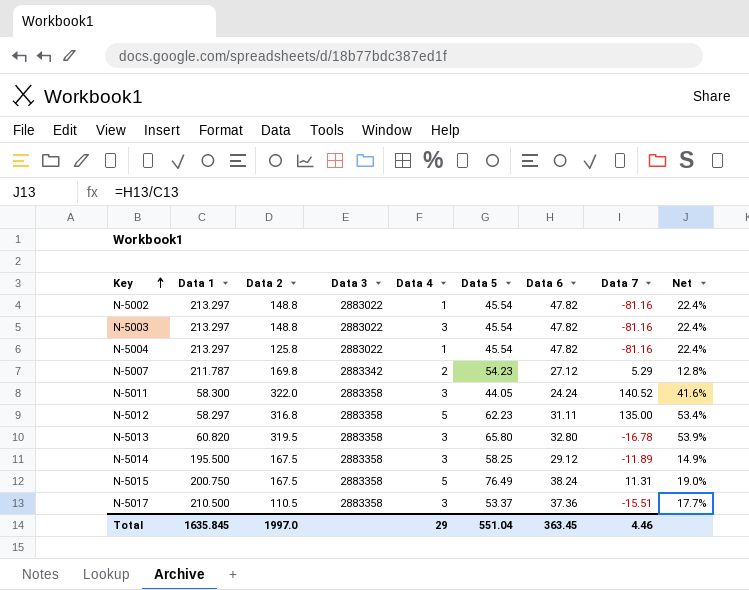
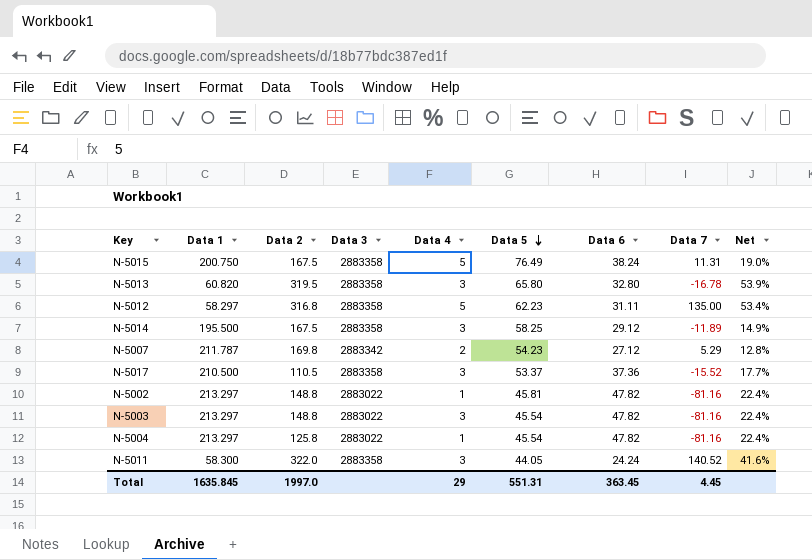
row order: Key ascending -> Data 5 descending
N-5017 | Data 7: -15.51 -> -15.52
N-5002 | Data 5: 45.54 -> 45.81
Total | Data 5: 551.04 -> 551.31
Total | Data 7: 4.46 -> 4.45

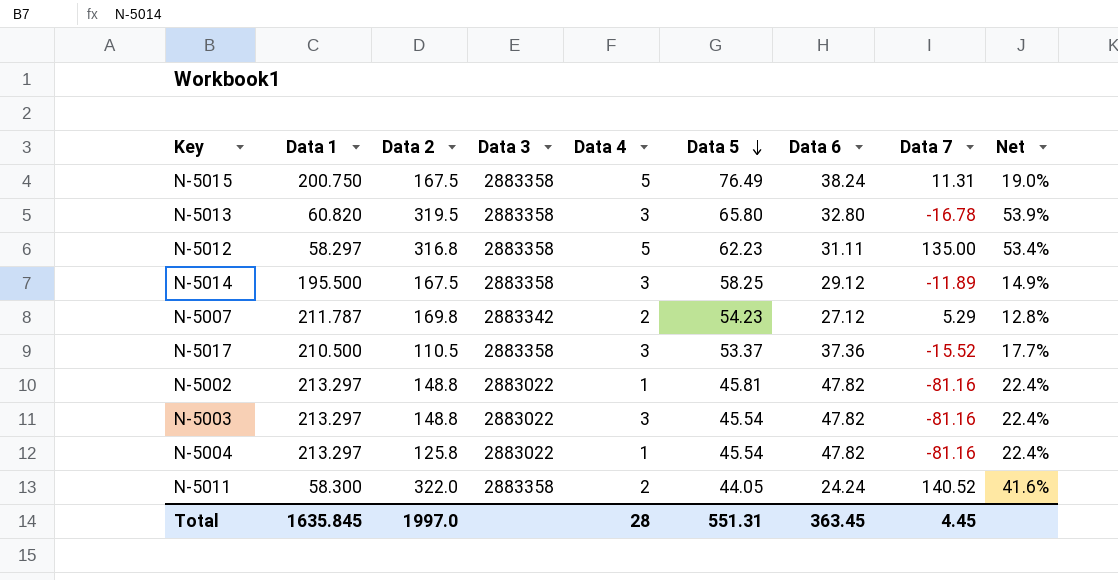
N-5011 | Data 4: 3 -> 2
Total | Data 4: 29 -> 28

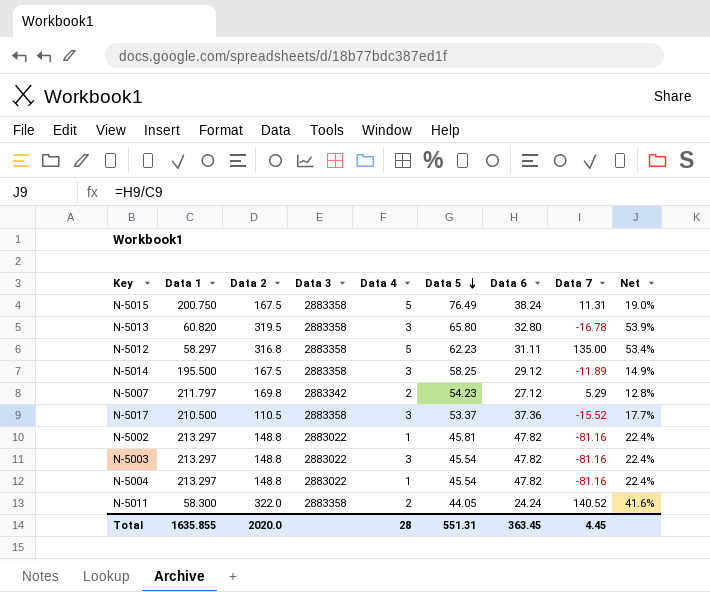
N-5007 | Data 1: 211.787 -> 211.797
N-5004 | Data 2: 125.8 -> 148.8
Total | Data 1: 1635.845 -> 1635.855
Total | Data 2: 1997.0 -> 2020.0

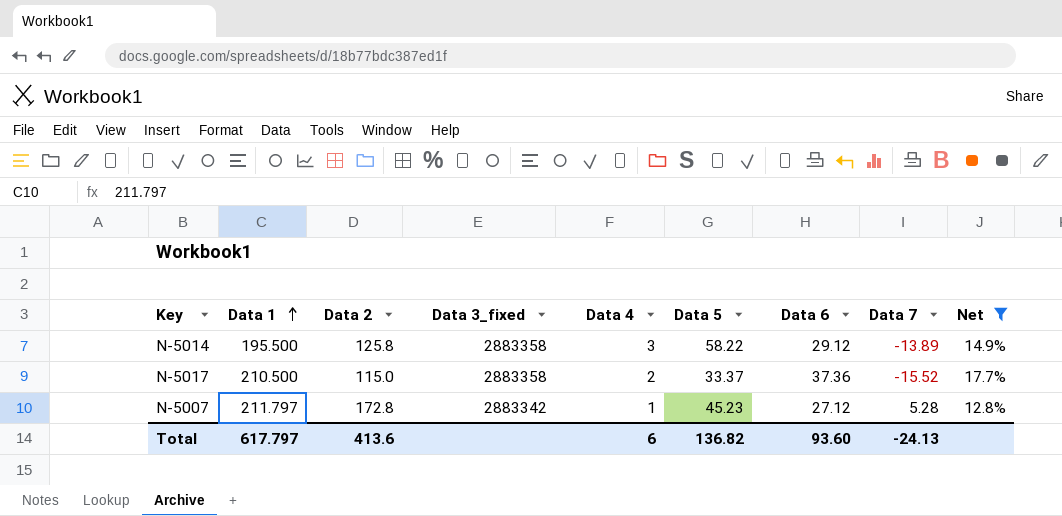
filter: none -> Net <= 17.7%
row order: Data 5 descending -> Data 1 ascending
column name: Data 3 -> Data 3_fixed
N-5014 | Data 2: 167.5 -> 125.8
N-5014 | Data 5: 58.25 -> 58.22
N-5014 | Data 7: -11.89 -> -13.89
N-5017 | Data 2: 110.5 -> 115.0
N-5017 | Data 4: 3 -> 2
N-5017 | Data 5: 53.37 -> 33.37
N-5007 | Data 2: 169.8 -> 172.8
N-5007 | Data 4: 2 -> 1
N-5007 | Data 5: 54.23 -> 45.23
N-5007 | Data 7: 5.29 -> 5.28
Total | Data 1: 1635.855 -> 617.797
Total | Data 2: 2020.0 -> 413.6
Total | Data 4: 28 -> 6
Total | Data 5: 551.31 -> 136.82
Total | Data 6: 363.45 -> 93.60
Total | Data 7: 4.45 -> -24.13

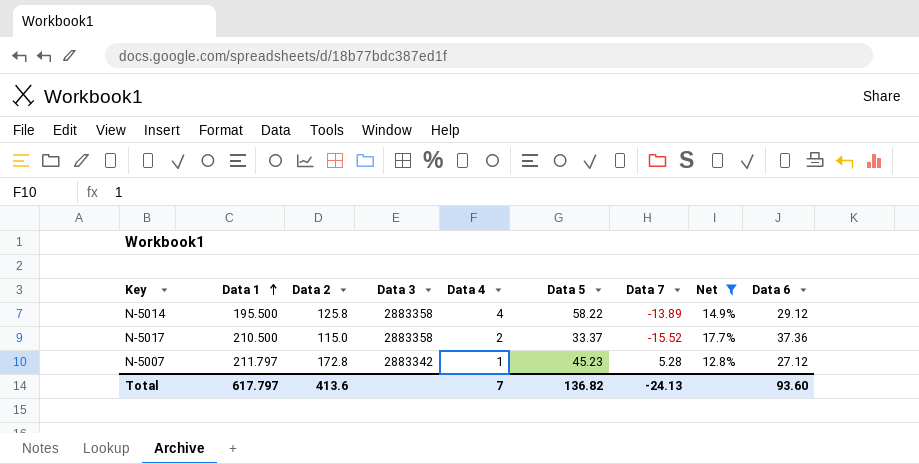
column name: Data 3_fixed -> Data 3
column Data 6 | position: 7 -> 9
N-5014 | Data 4: 3 -> 4
Total | Data 4: 6 -> 7

